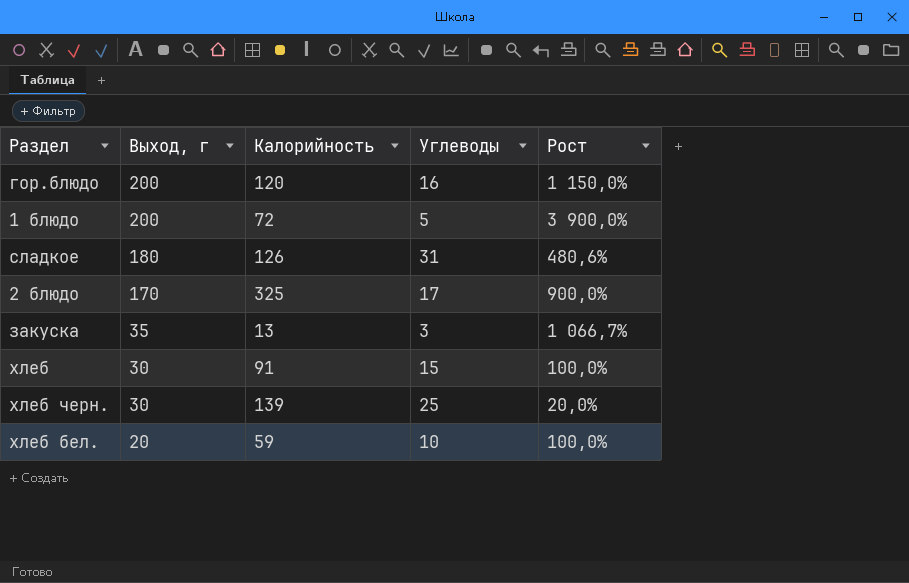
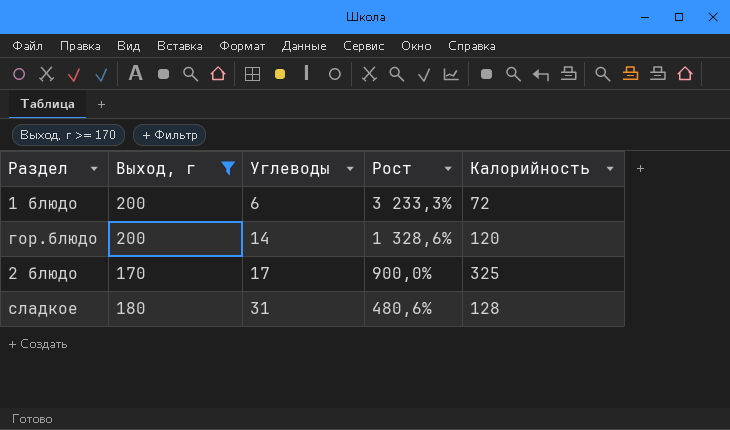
filter: none -> Выход, г >= 170
row order: Выход, г descending -> Углеводы ascending
column Калорийность | position: 3 -> 5
1 блюдо | Углеводы: 5 -> 6
1 блюдо | Рост: 3 900,0% -> 3 233,3%
гор.блюдо | Углеводы: 16 -> 14
гор.блюдо | Рост: 1 150,0% -> 1 328,6%
сладкое | Калорийность: 126 -> 128

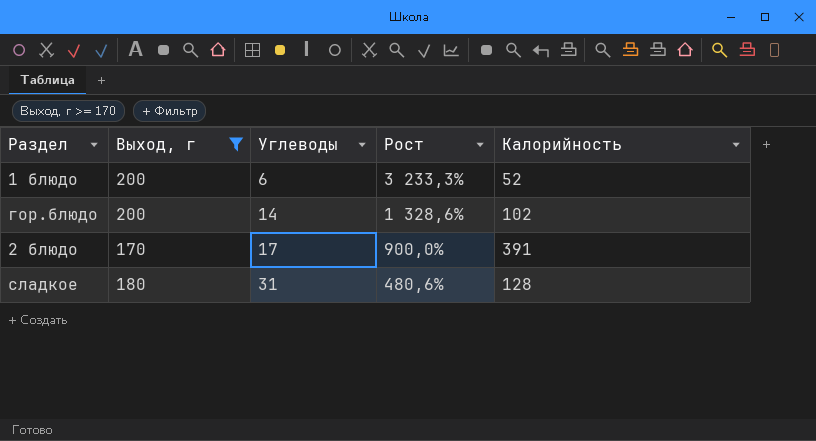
1 блюдо | Калорийность: 72 -> 52
гор.блюдо | Калорийность: 120 -> 102
2 блюдо | Калорийность: 325 -> 391

